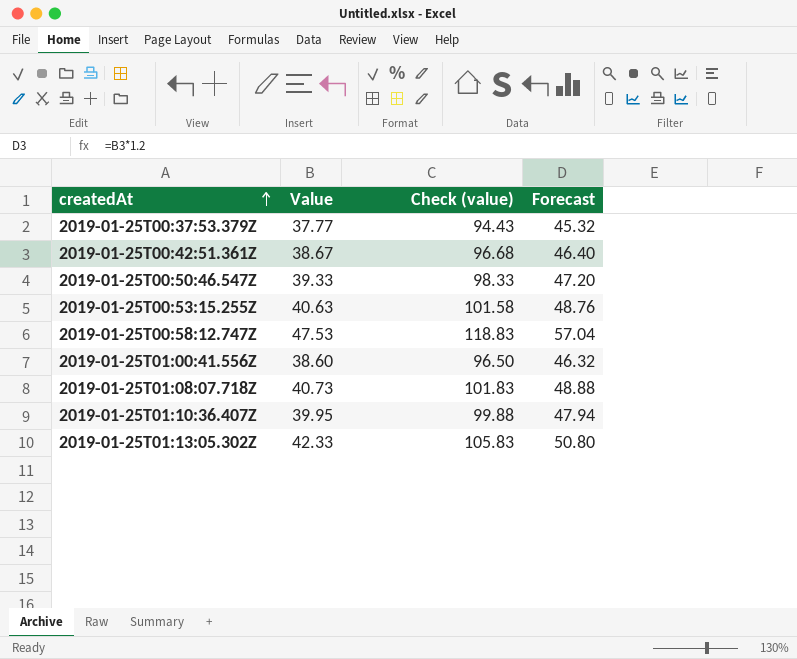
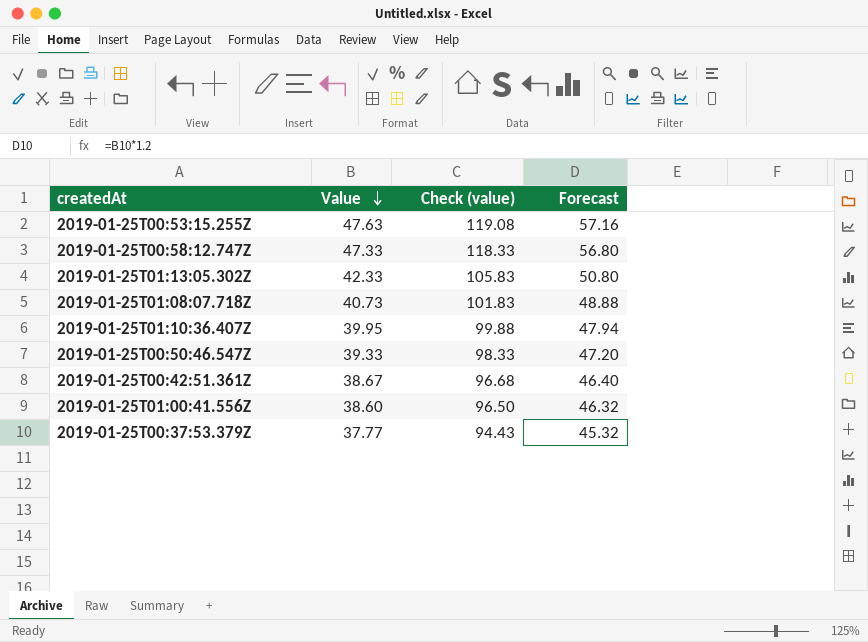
row order: createdAt ascending -> Value descending
2019-01-25T00:53:15.255Z | Value: 40.63 -> 47.63
2019-01-25T00:53:15.255Z | Check (value): 101.58 -> 119.08
2019-01-25T00:53:15.255Z | Forecast: 48.76 -> 57.16
2019-01-25T00:58:12.747Z | Value: 47.53 -> 47.33
2019-01-25T00:58:12.747Z | Check (value): 118.83 -> 118.33
2019-01-25T00:58:12.747Z | Forecast: 57.04 -> 56.80

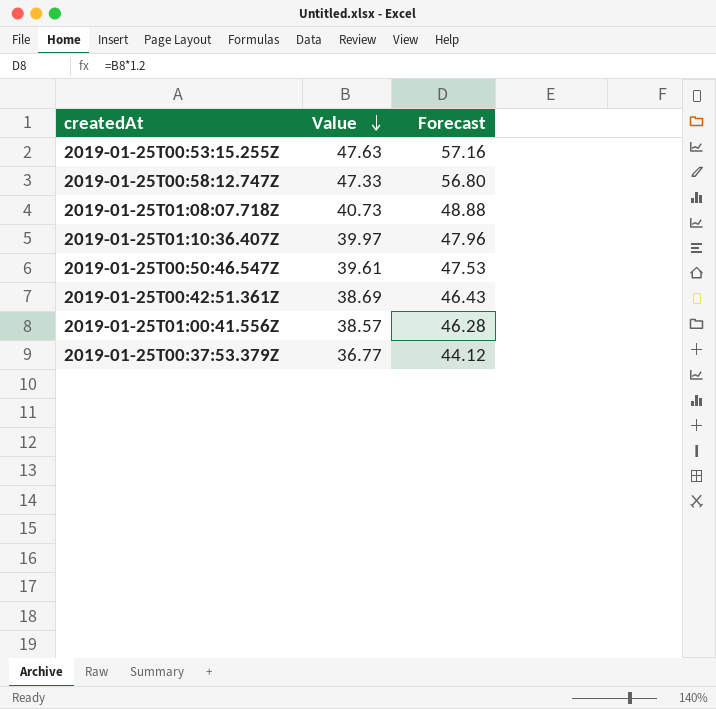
column Check (value) | formula: [Value] * 2.5 -> none
row 2019-01-25T01:13:05.302Z: 42.33 | 105.83 | 50.80 -> none
2019-01-25T01:10:36.407Z | Value: 39.95 -> 39.97
2019-01-25T01:10:36.407Z | Forecast: 47.94 -> 47.96
2019-01-25T00:50:46.547Z | Value: 39.33 -> 39.61
2019-01-25T00:50:46.547Z | Forecast: 47.20 -> 47.53
2019-01-25T00:42:51.361Z | Value: 38.67 -> 38.69
2019-01-25T00:42:51.361Z | Forecast: 46.40 -> 46.43
2019-01-25T01:00:41.556Z | Value: 38.60 -> 38.57
2019-01-25T01:00:41.556Z | Forecast: 46.32 -> 46.28
2019-01-25T00:37:53.379Z | Value: 37.77 -> 36.77
2019-01-25T00:37:53.379Z | Forecast: 45.32 -> 44.12

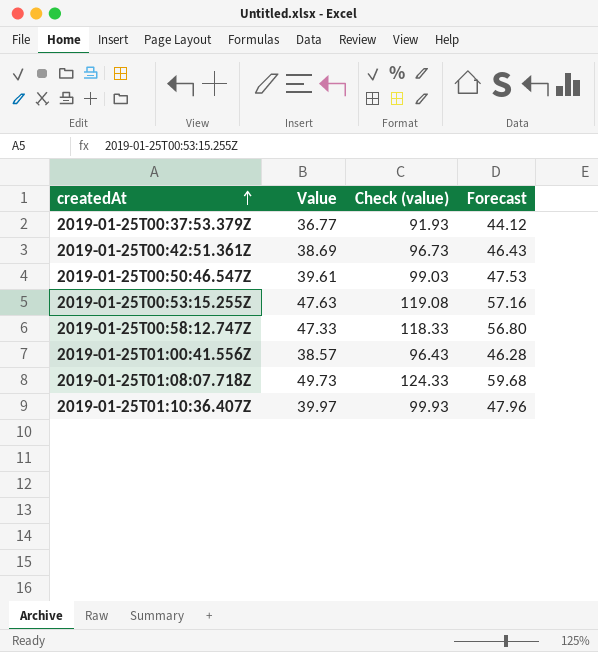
row order: Value descending -> createdAt ascending
column Check (value) | formula: none -> [Value] * 2.5
2019-01-25T01:08:07.718Z | Value: 40.73 -> 49.73
2019-01-25T01:08:07.718Z | Forecast: 48.88 -> 59.68

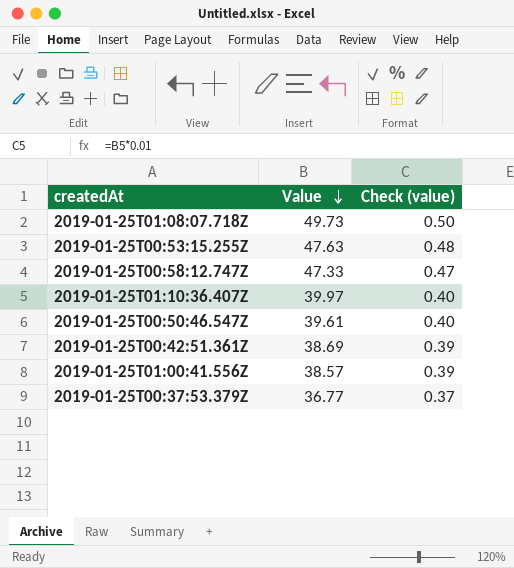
row order: createdAt ascending -> Value descending
column Forecast | formula: [Value] * 1.2 -> none
column Check (value) | formula: [Value] * 2.5 -> [Value] * 0.01

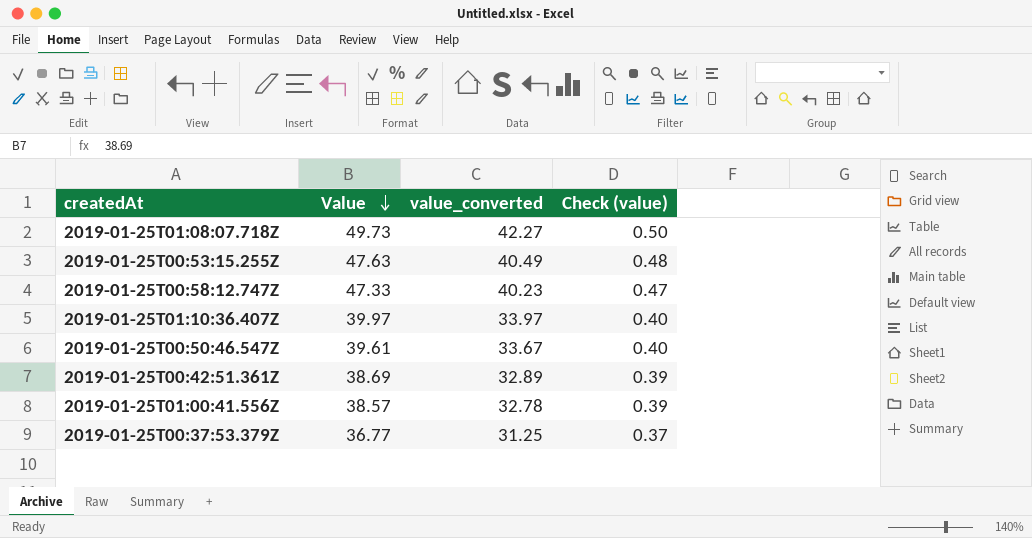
column value_converted | formula: none -> [Value] * 0.85

